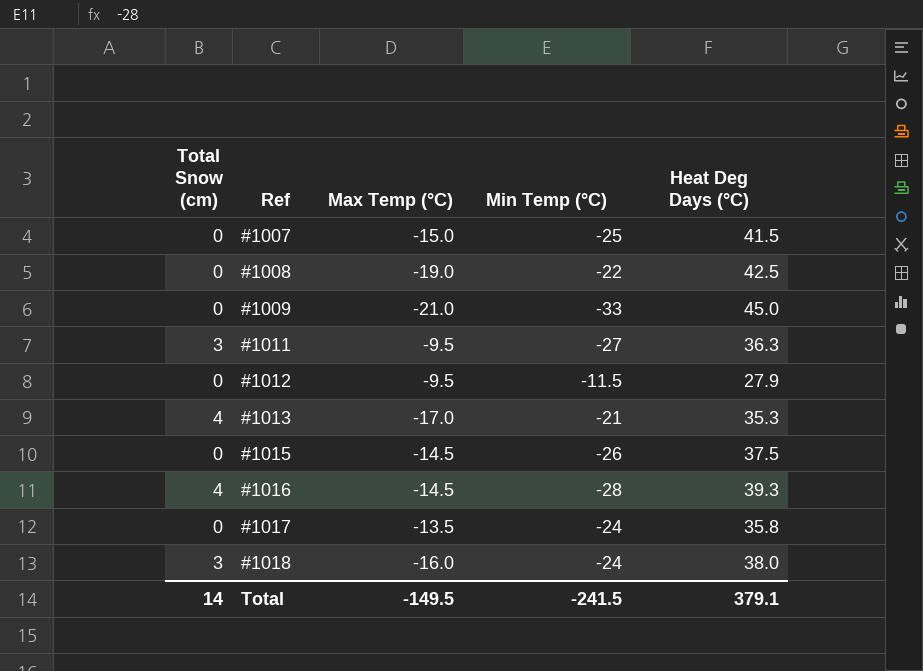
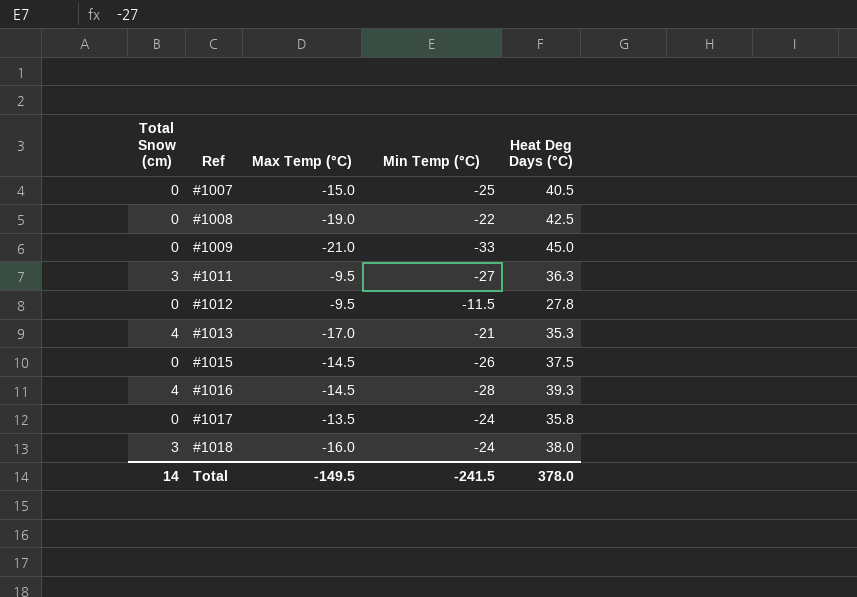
#1007 | Heat Deg Days (°C): 41.5 -> 40.5
#1012 | Heat Deg Days (°C): 27.9 -> 27.8
Total | Heat Deg Days (°C): 379.1 -> 378.0

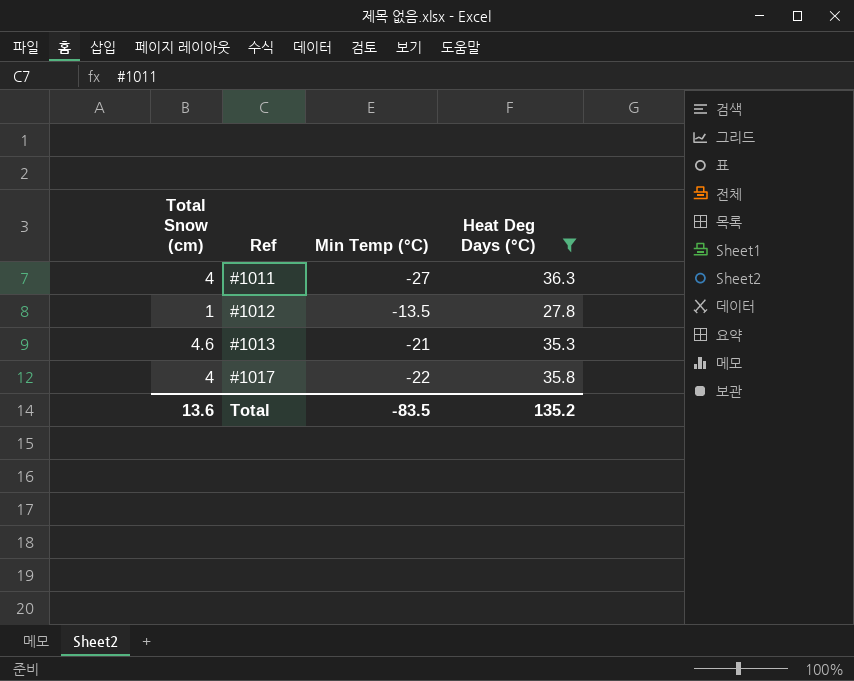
filter: none -> Heat Deg Days (°C) <= 36.3
column Max Temp (°C) | position: 3 -> none
#1011 | Total Snow (cm): 3 -> 4
#1012 | Total Snow (cm): 0 -> 1
#1012 | Min Temp (°C): -11.5 -> -13.5
#1013 | Total Snow (cm): 4 -> 4.6
#1017 | Total Snow (cm): 0 -> 4
#1017 | Min Temp (°C): -24 -> -22
Total | Total Snow (cm): 14 -> 13.6
Total | Min Temp (°C): -241.5 -> -83.5
Total | Heat Deg Days (°C): 378.0 -> 135.2

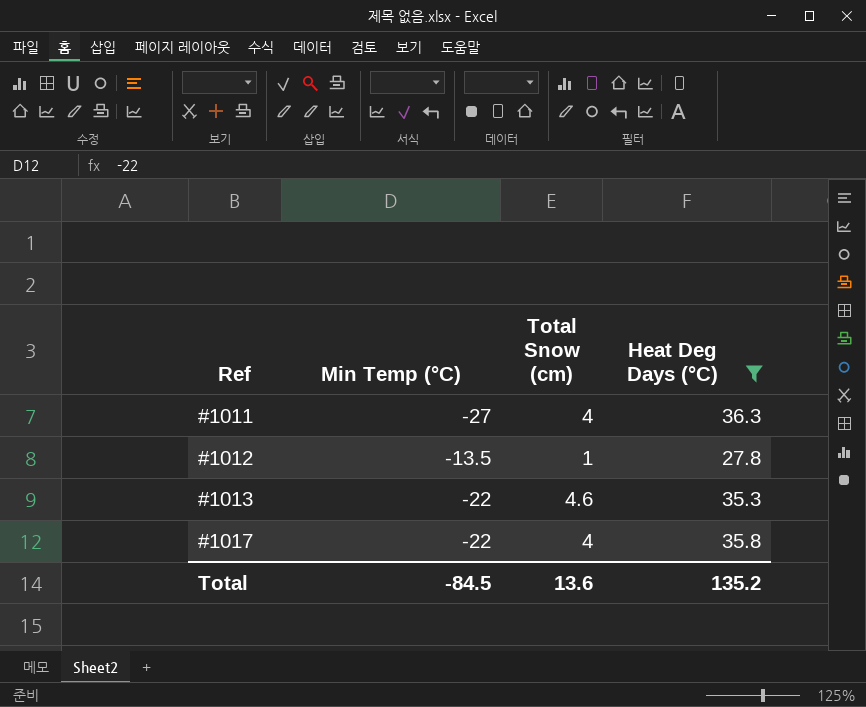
column Total Snow (cm) | position: 1 -> 3
#1013 | Min Temp (°C): -21 -> -22
Total | Min Temp (°C): -83.5 -> -84.5

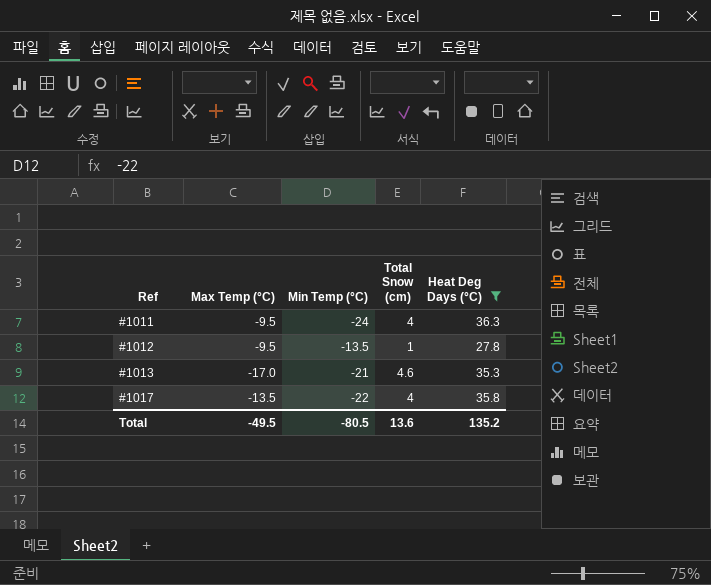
column Max Temp (°C) | position: none -> 2
#1011 | Min Temp (°C): -27 -> -24
#1013 | Min Temp (°C): -22 -> -21
Total | Min Temp (°C): -84.5 -> -80.5

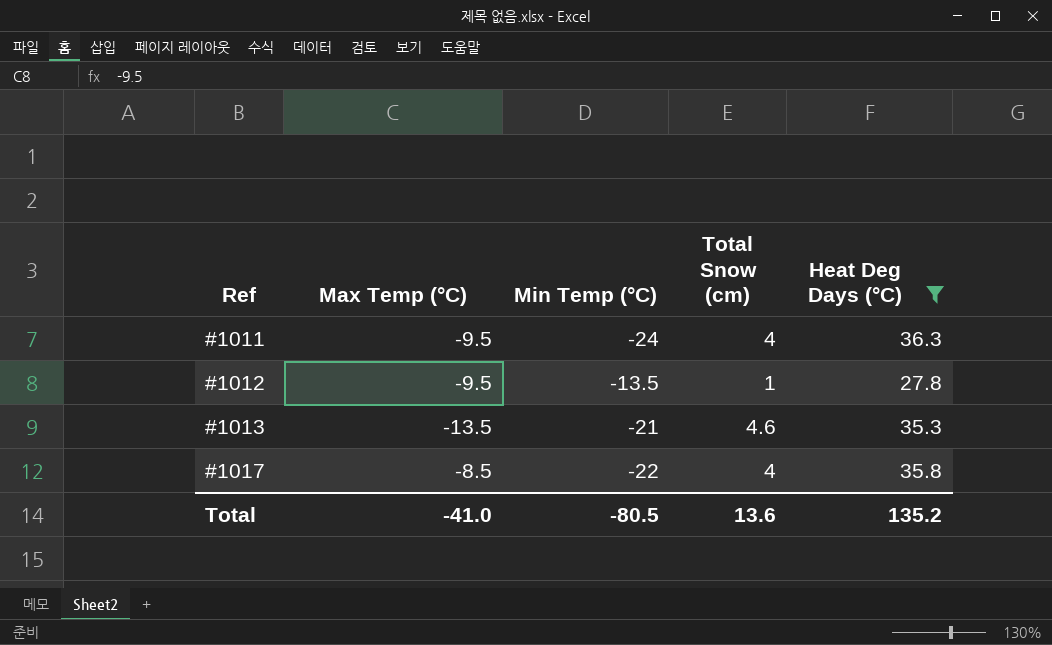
#1013 | Max Temp (°C): -17.0 -> -13.5
#1017 | Max Temp (°C): -13.5 -> -8.5
Total | Max Temp (°C): -49.5 -> -41.0

